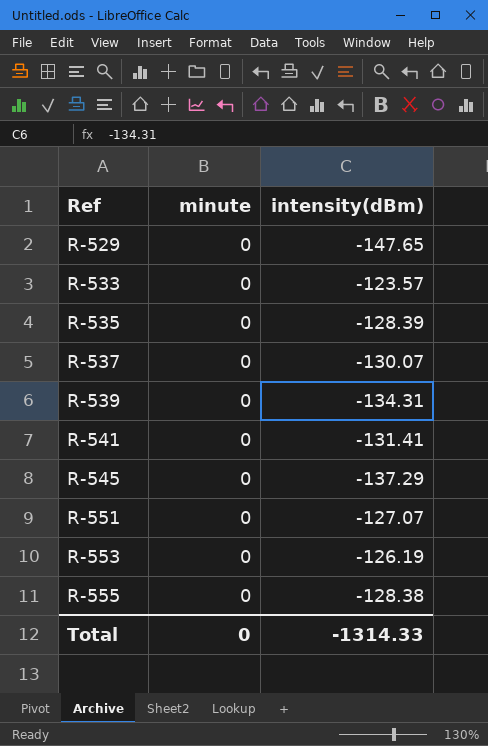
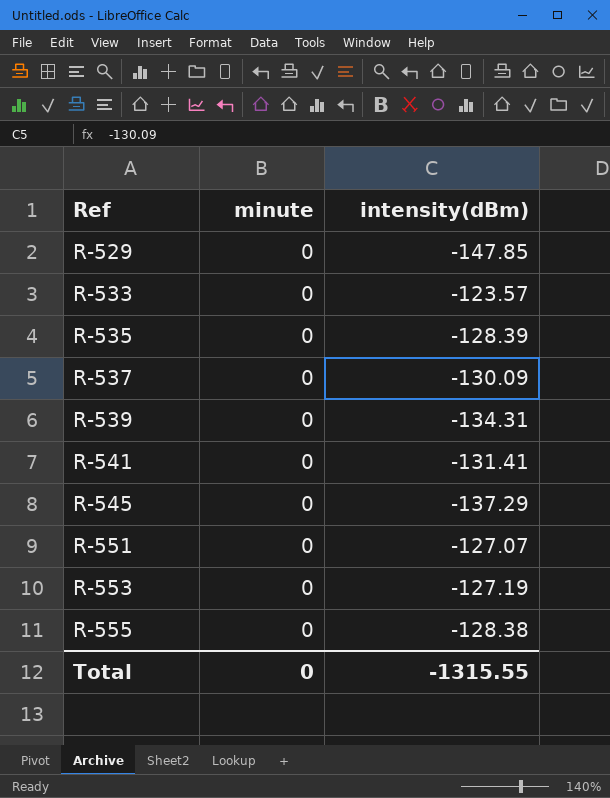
R-529 | intensity(dBm): -147.65 -> -147.85
R-537 | intensity(dBm): -130.07 -> -130.09
R-553 | intensity(dBm): -126.19 -> -127.19
Total | intensity(dBm): -1314.33 -> -1315.55

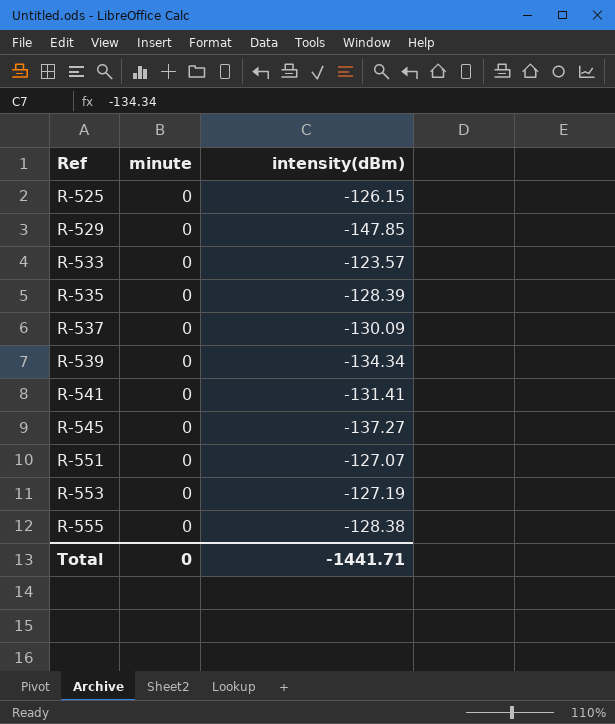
row R-525: none -> 0 | -126.15
R-539 | intensity(dBm): -134.31 -> -134.34
R-545 | intensity(dBm): -137.29 -> -137.27
Total | intensity(dBm): -1315.55 -> -1441.71

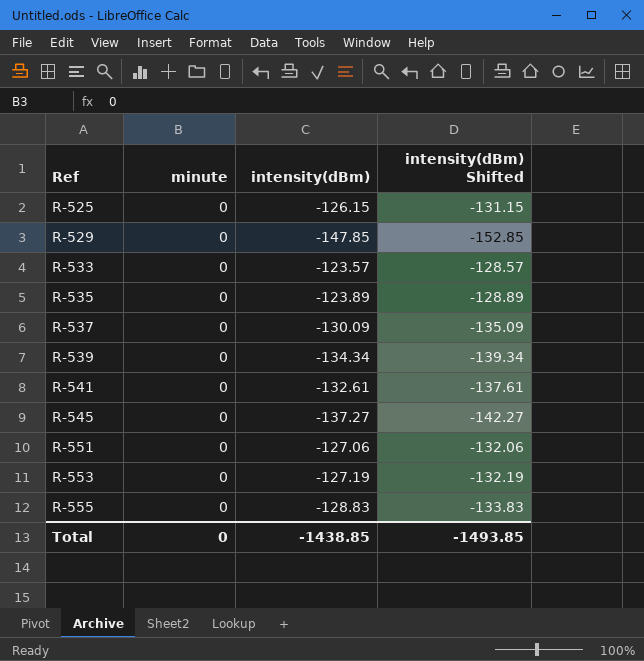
column intensity(dBm) Shifted | formula: none -> [intensity(dBm)] - 5
R-535 | intensity(dBm): -128.39 -> -123.89
R-541 | intensity(dBm): -131.41 -> -132.61
R-551 | intensity(dBm): -127.07 -> -127.06
R-555 | intensity(dBm): -128.38 -> -128.83
Total | intensity(dBm): -1441.71 -> -1438.85

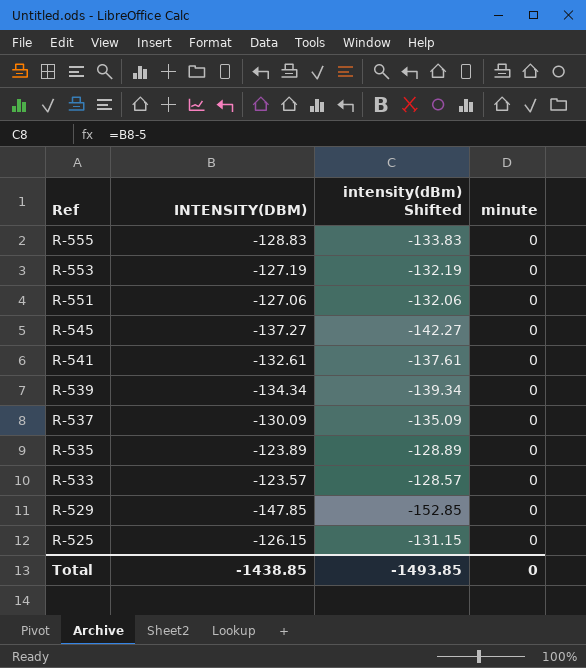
row order: Ref ascending -> Ref descending
column name: intensity(dBm) -> INTENSITY(DBM)
column minute | position: 2 -> 4

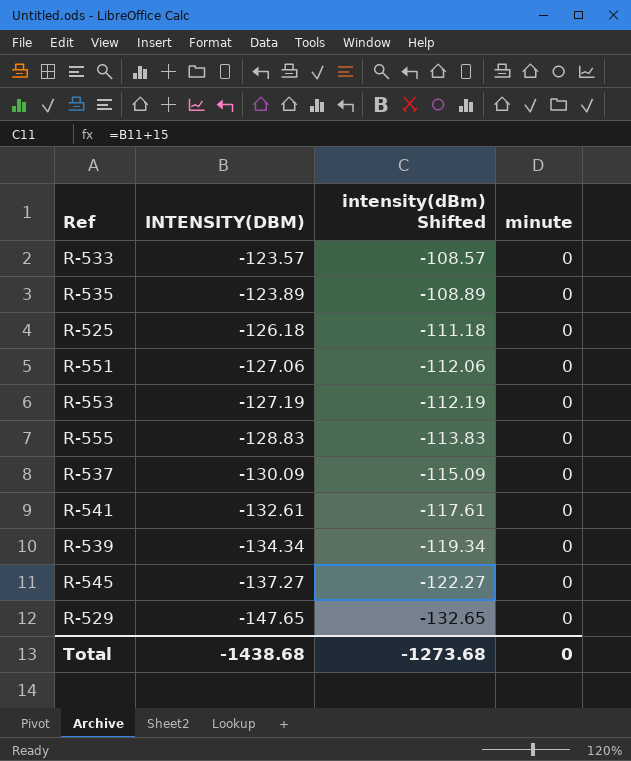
row order: Ref descending -> INTENSITY(DBM) descending
column intensity(dBm) Shifted | formula: [INTENSITY(DBM)] - 5 -> [INTENSITY(DBM)] + 15
R-525 | INTENSITY(DBM): -126.15 -> -126.18
R-529 | INTENSITY(DBM): -147.85 -> -147.65
Total | INTENSITY(DBM): -1438.85 -> -1438.68
Total | intensity(dBm) Shifted: -1493.85 -> -1273.68

